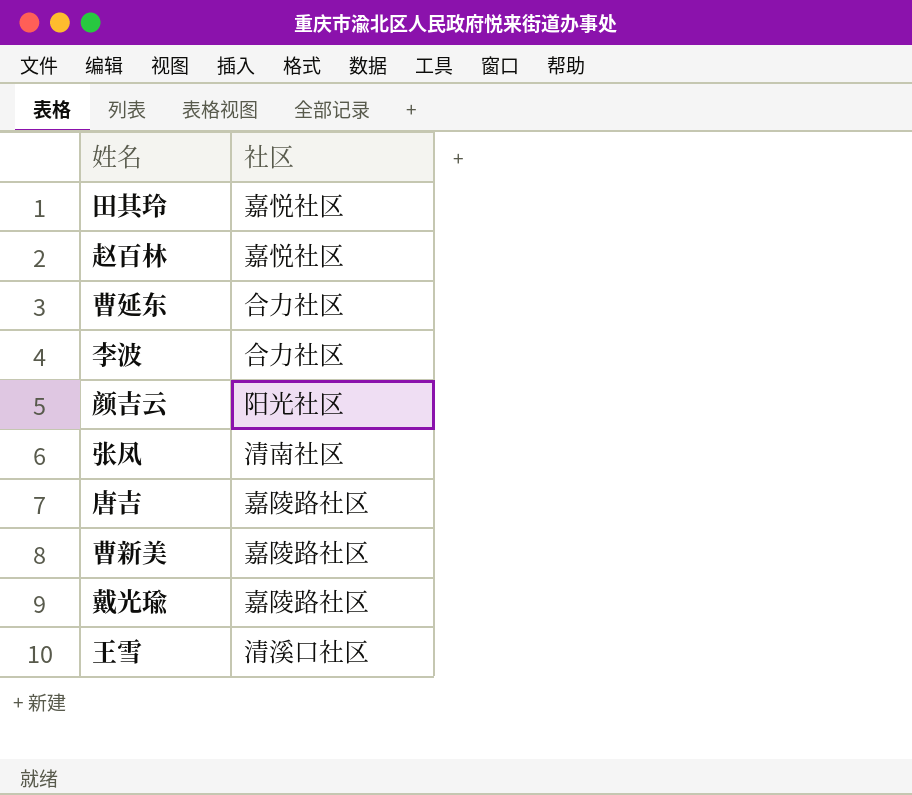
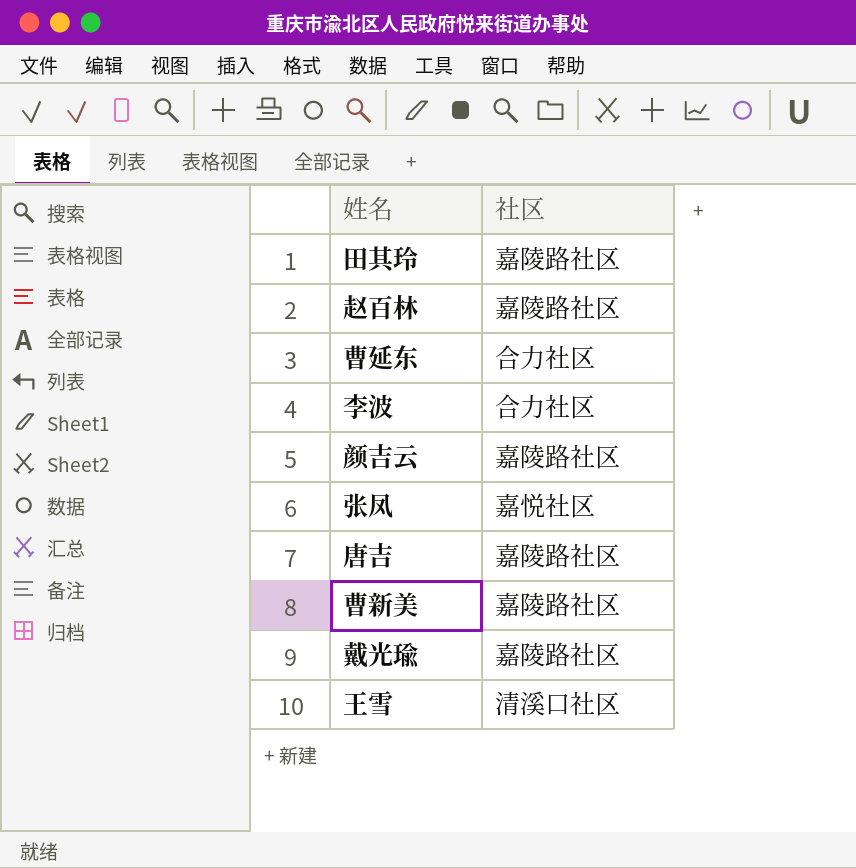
田其玲 | 社区: 嘉悦社区 -> 嘉陵路社区
赵百林 | 社区: 嘉悦社区 -> 嘉陵路社区
颜吉云 | 社区: 阳光社区 -> 嘉陵路社区
张凤 | 社区: 清南社区 -> 嘉悦社区

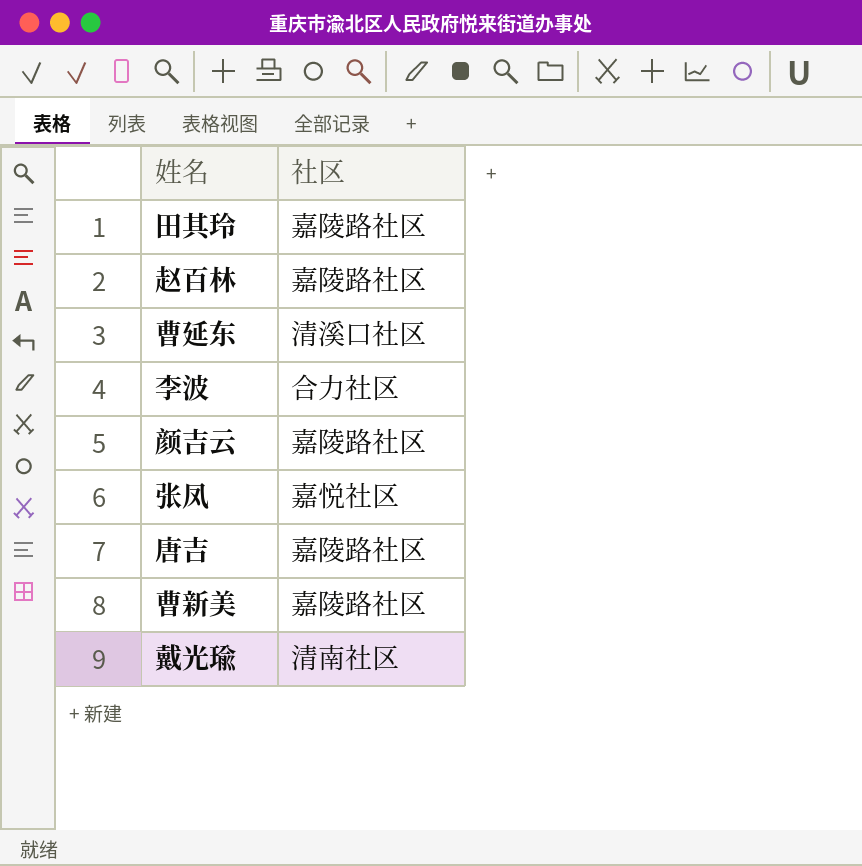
row 王雪: 清溪口社区 -> none
曹延东 | 社区: 合力社区 -> 清溪口社区
戴光瑜 | 社区: 嘉陵路社区 -> 清南社区

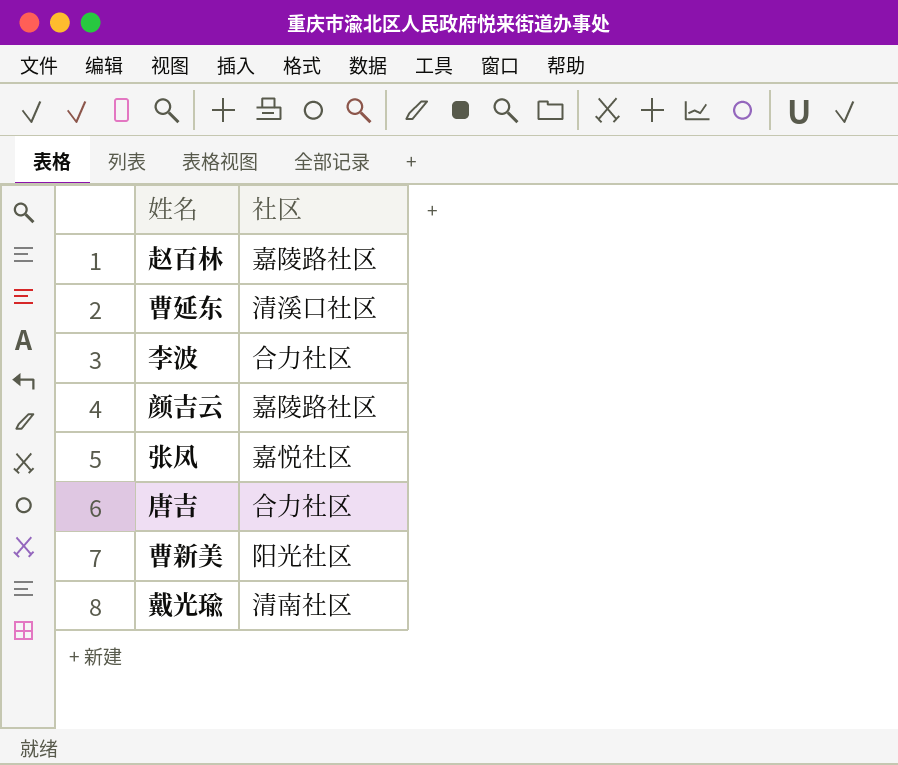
row 田其玲: 嘉陵路社区 -> none
唐吉 | 社区: 嘉陵路社区 -> 合力社区
曹新美 | 社区: 嘉陵路社区 -> 阳光社区

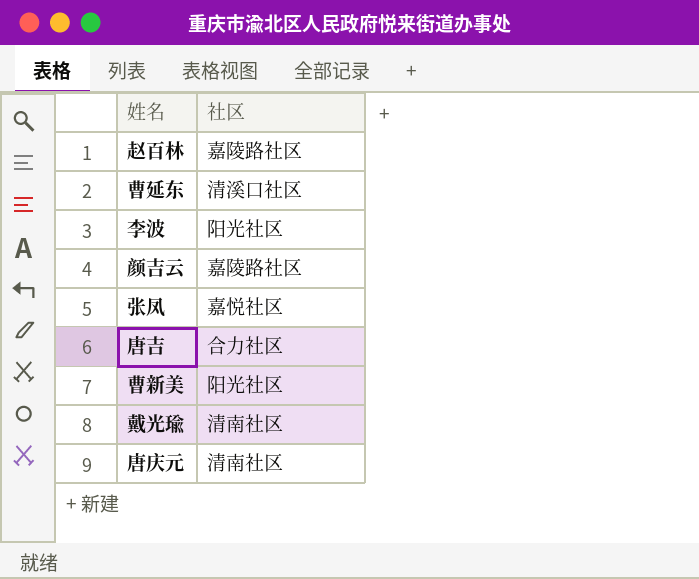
李波 | 社区: 合力社区 -> 阳光社区
row 唐庆元: none -> 清南社区

